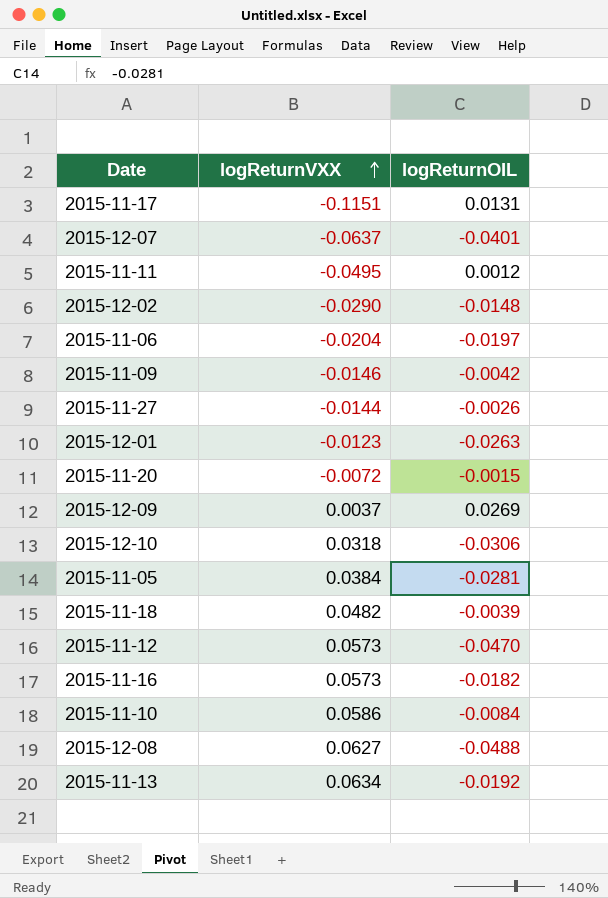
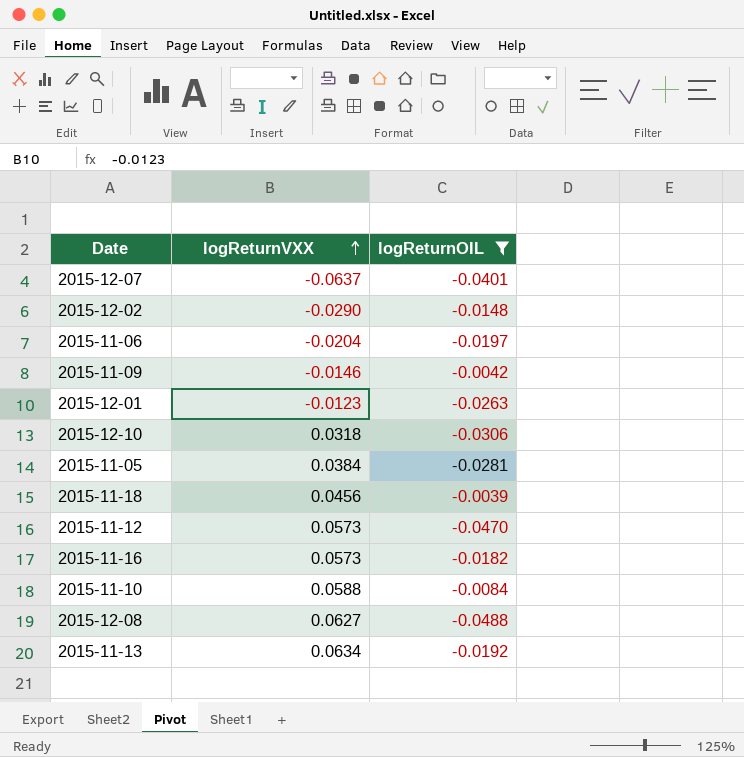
filter: none -> logReturnOIL <= -0.0039
2015-11-18 | logReturnVXX: 0.0482 -> 0.0456
2015-11-10 | logReturnVXX: 0.0586 -> 0.0588

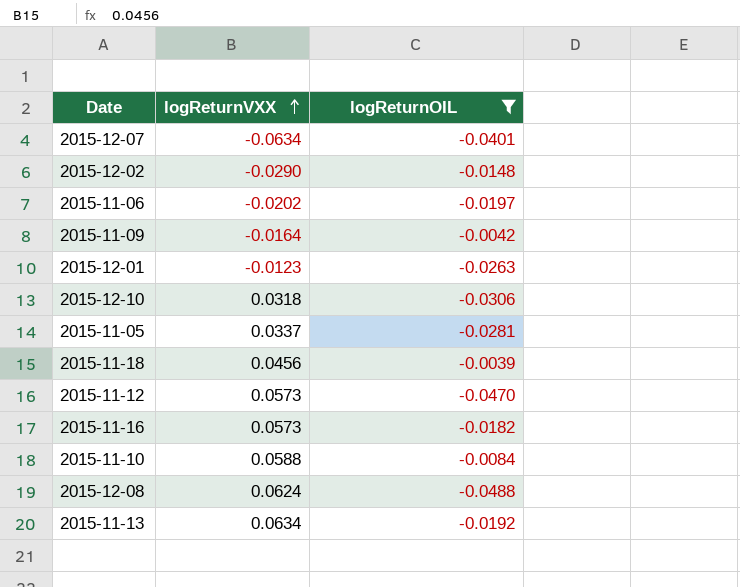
2015-12-07 | logReturnVXX: -0.0637 -> -0.0634
2015-11-06 | logReturnVXX: -0.0204 -> -0.0202
2015-11-09 | logReturnVXX: -0.0146 -> -0.0164
2015-11-05 | logReturnVXX: 0.0384 -> 0.0337
2015-12-08 | logReturnVXX: 0.0627 -> 0.0624

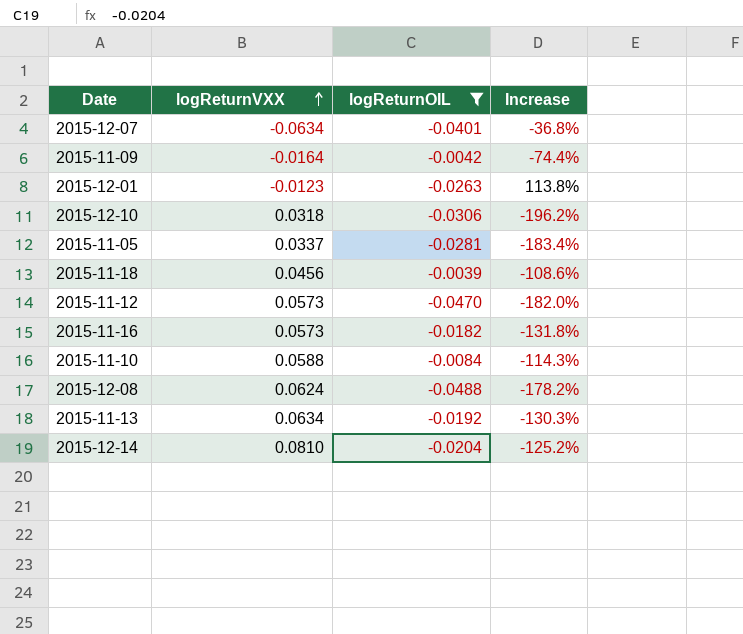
column Increase | formula: none -> ([logReturnOIL] - [logReturnVXX]) / [logReturnVXX]
row 2015-12-02: -0.0290 | -0.0148 -> none
row 2015-11-06: -0.0202 | -0.0197 -> none
row 2015-12-14: none -> 0.0810 | -0.0204 | -125.2%

